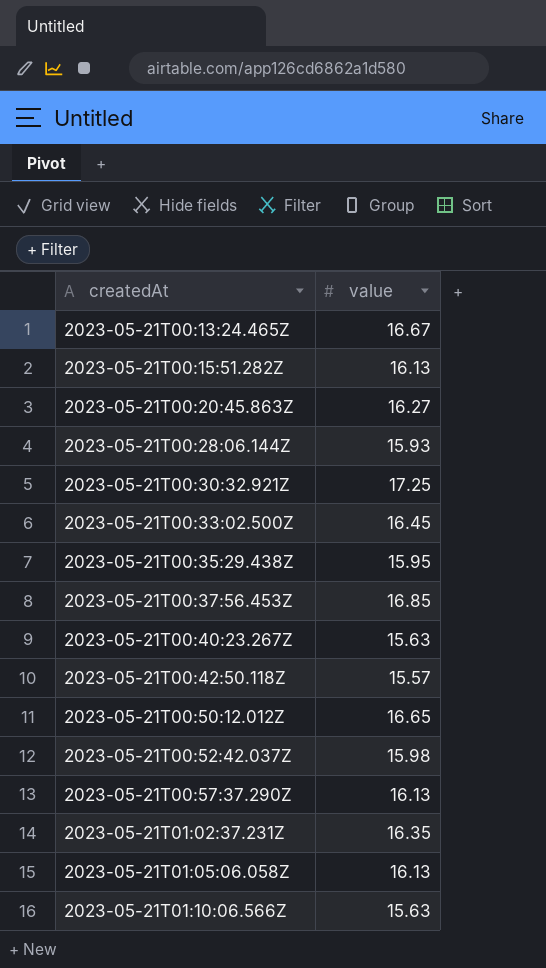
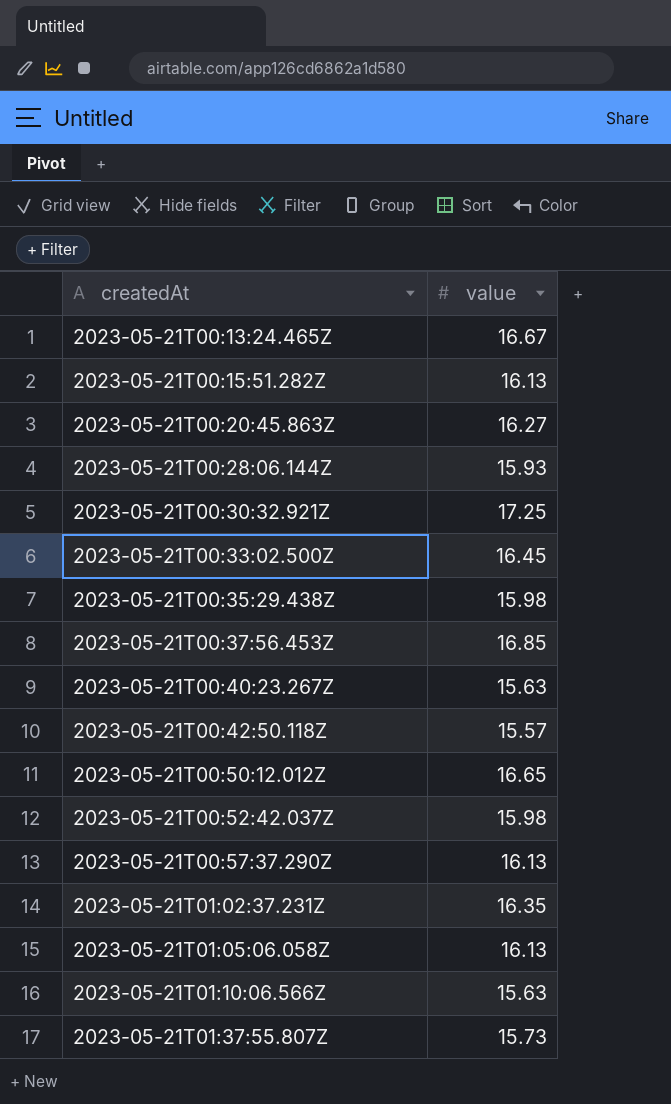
2023-05-21T00:35:29.438Z | value: 15.95 -> 15.98
row 2023-05-21T01:37:55.807Z: none -> 15.73

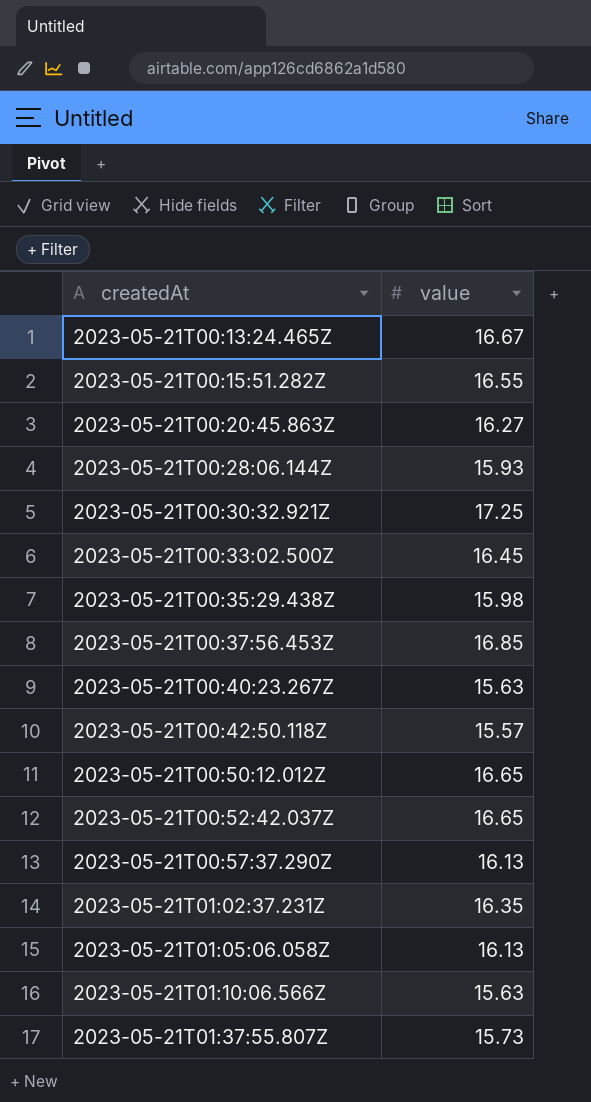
2023-05-21T00:15:51.282Z | value: 16.13 -> 16.55
2023-05-21T00:52:42.037Z | value: 15.98 -> 16.65

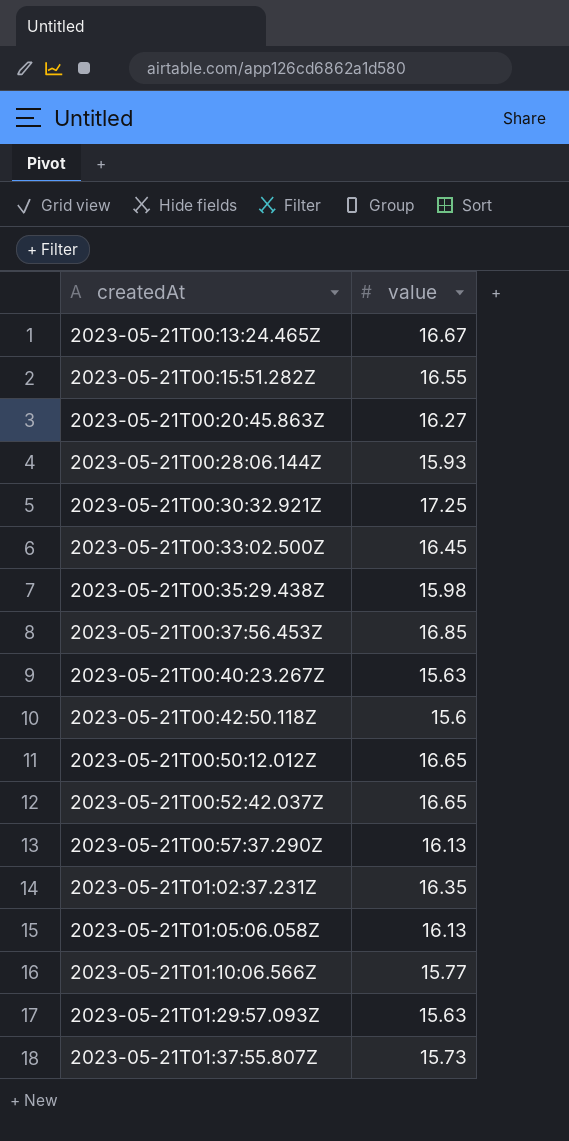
2023-05-21T00:42:50.118Z | value: 15.57 -> 15.6
2023-05-21T01:10:06.566Z | value: 15.63 -> 15.77
row 2023-05-21T01:29:57.093Z: none -> 15.63

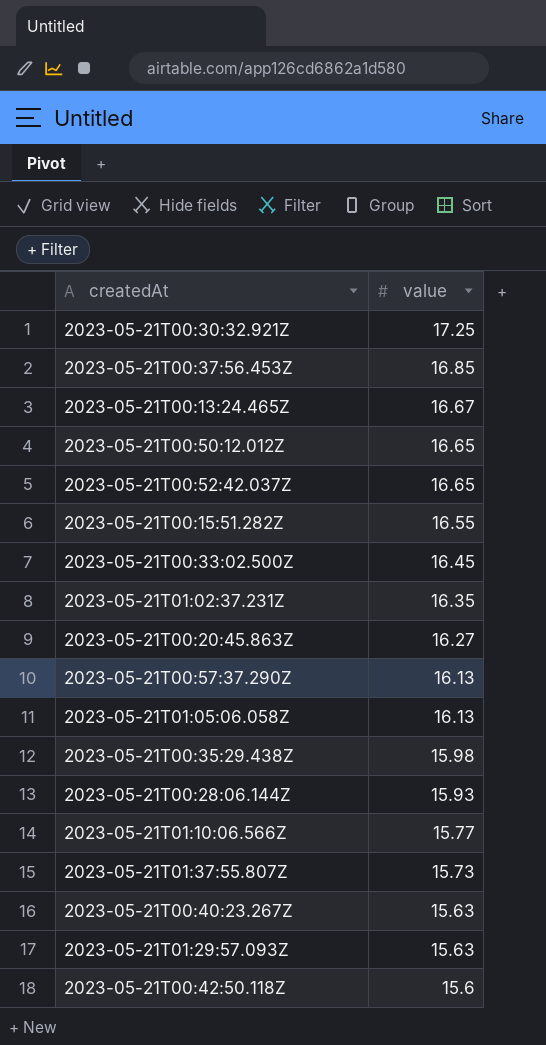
row order: createdAt ascending -> value descending

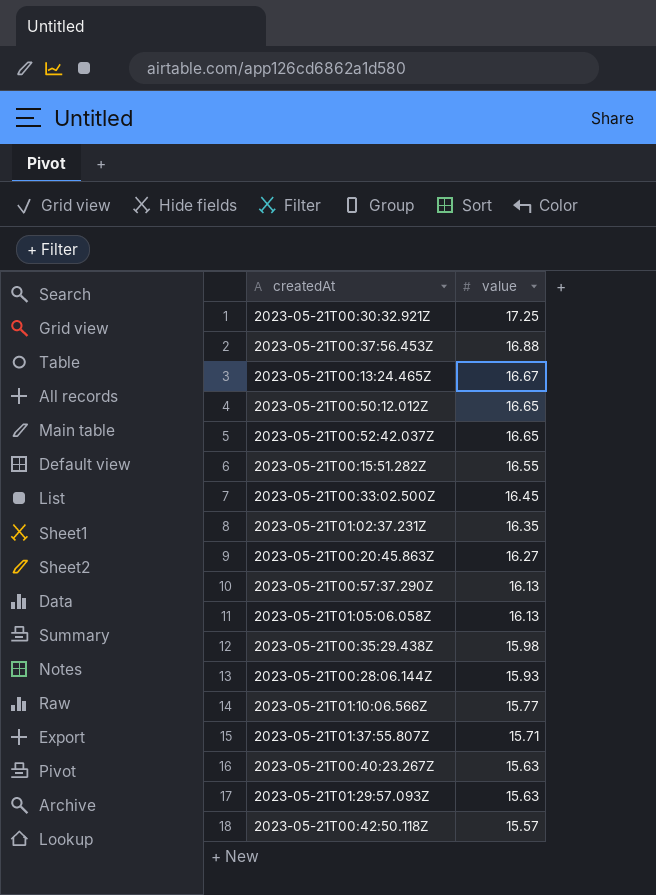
2023-05-21T00:37:56.453Z | value: 16.85 -> 16.88
2023-05-21T01:37:55.807Z | value: 15.73 -> 15.71
2023-05-21T00:42:50.118Z | value: 15.6 -> 15.57

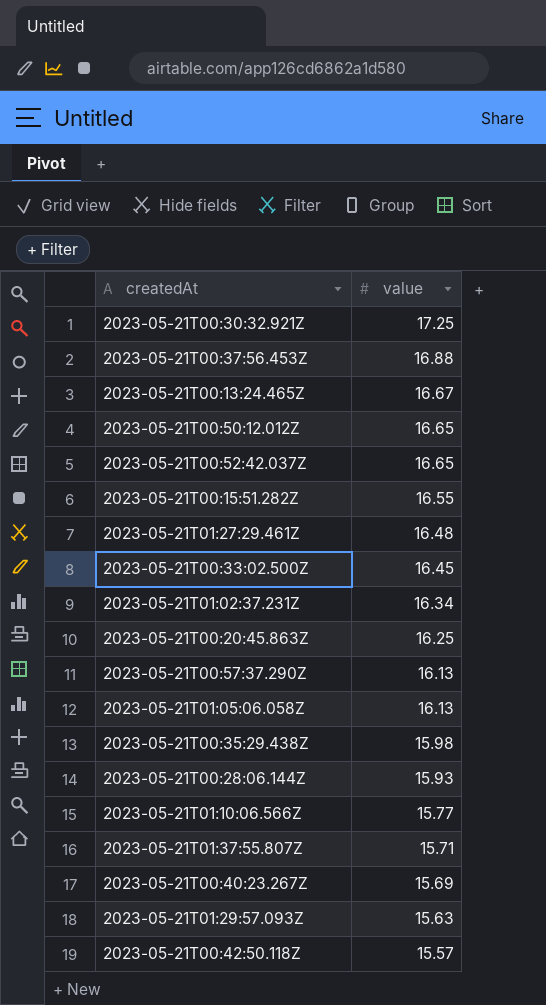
row 2023-05-21T01:27:29.461Z: none -> 16.48
2023-05-21T01:02:37.231Z | value: 16.35 -> 16.34
2023-05-21T00:20:45.863Z | value: 16.27 -> 16.25
2023-05-21T00:40:23.267Z | value: 15.63 -> 15.69

